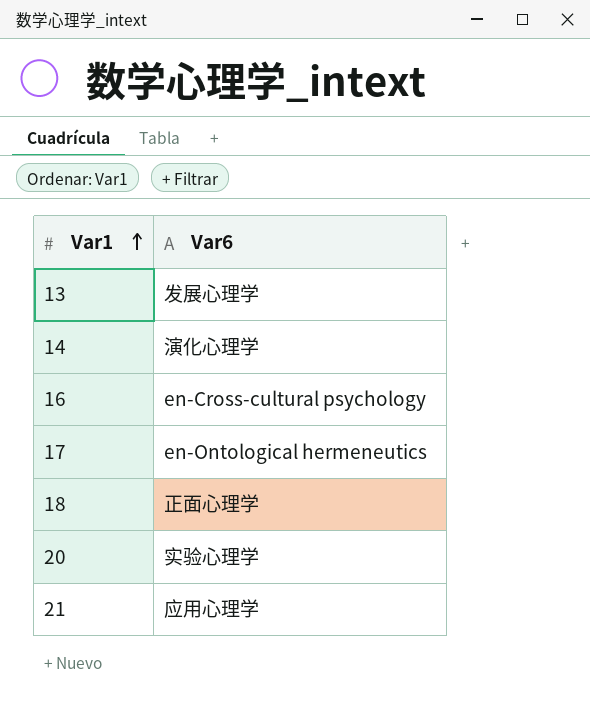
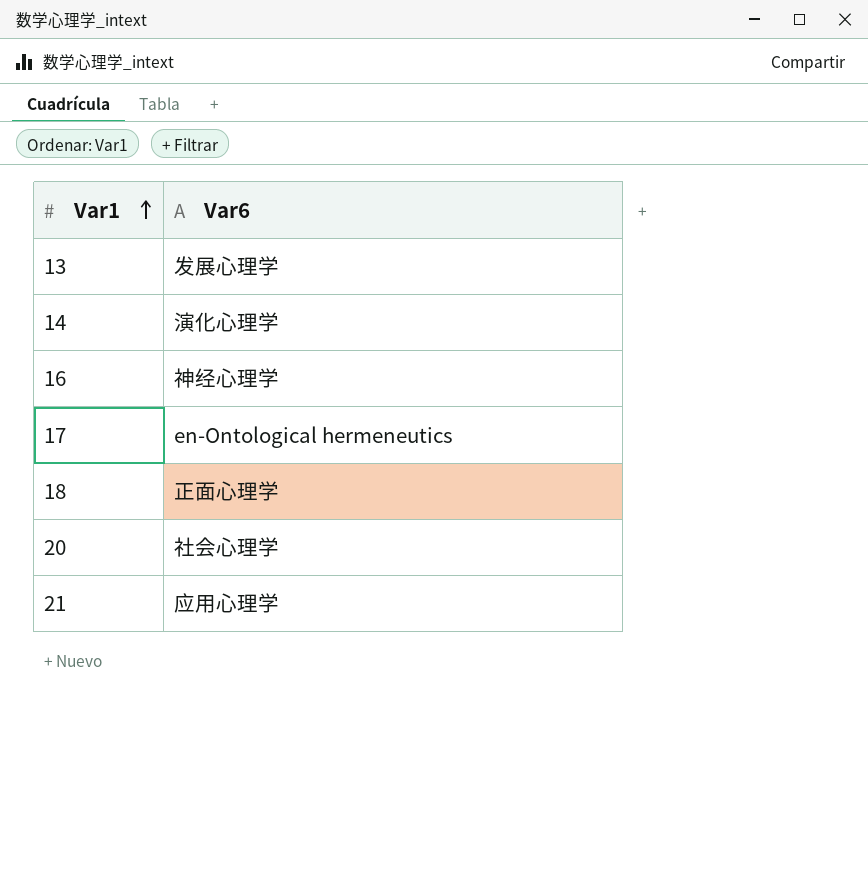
16 | Var6: en-Cross-cultural psychology -> 神经心理学
20 | Var6: 实验心理学 -> 社会心理学

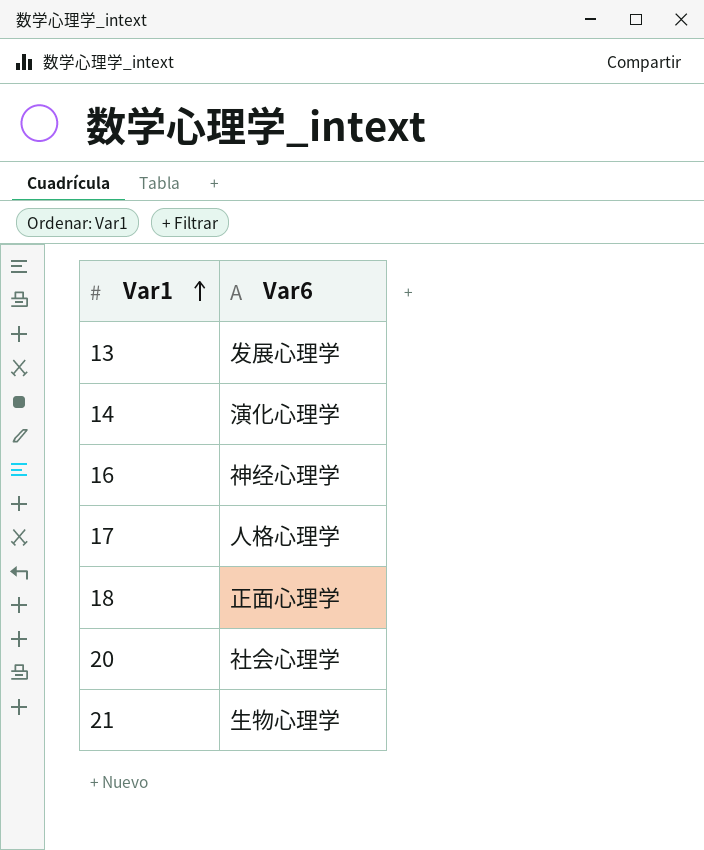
17 | Var6: en-Ontological hermeneutics -> 人格心理学
21 | Var6: 应用心理学 -> 生物心理学

